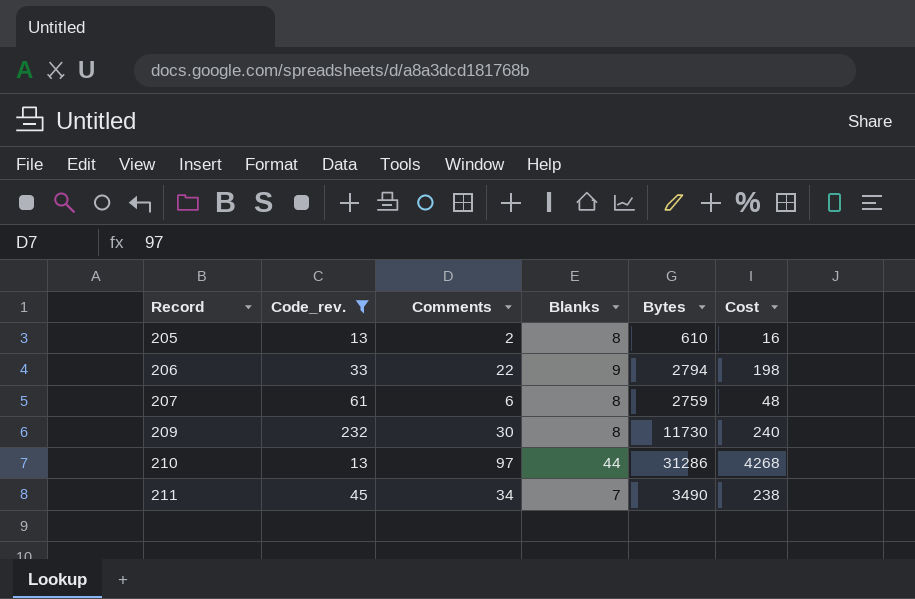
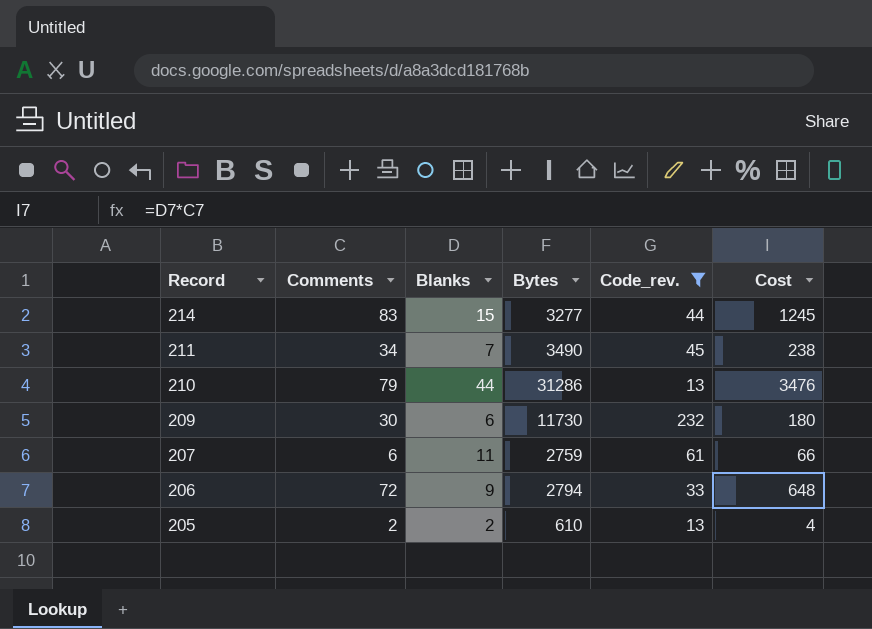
row order: Record ascending -> Record descending
column Code_rev. | position: 2 -> 5
row 214: none -> 83 | 15 | 3277 | 44 | 1245
210 | Comments: 97 -> 79
210 | Cost: 4268 -> 3476
209 | Blanks: 8 -> 6
209 | Cost: 240 -> 180
207 | Blanks: 8 -> 11
207 | Cost: 48 -> 66
206 | Comments: 22 -> 72
206 | Cost: 198 -> 648
205 | Blanks: 8 -> 2
205 | Cost: 16 -> 4

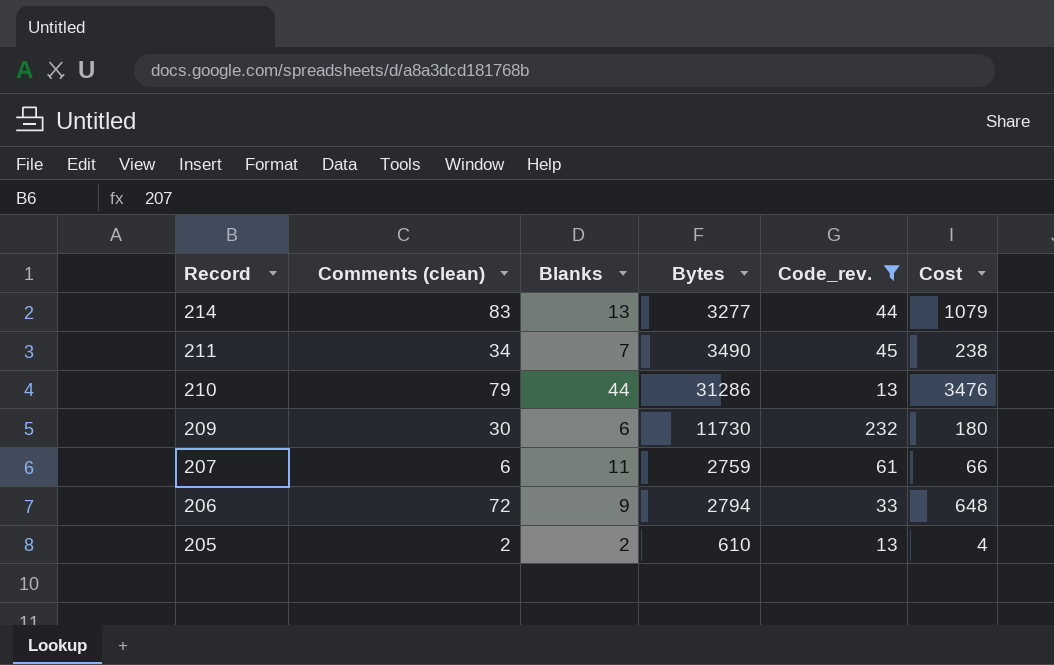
column name: Comments -> Comments (clean)
214 | Blanks: 15 -> 13
214 | Cost: 1245 -> 1079

